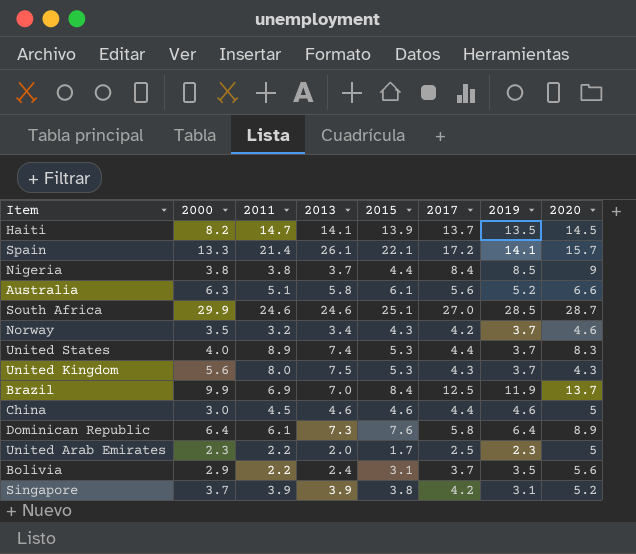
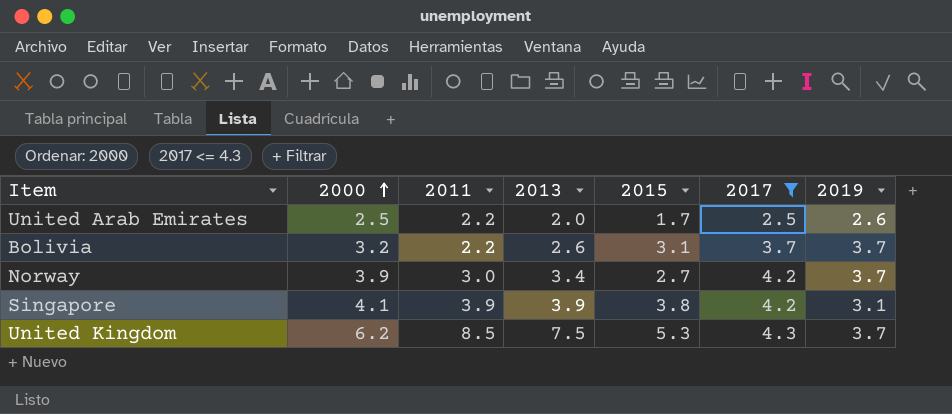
filter: none -> 2017 <= 4.3
row order: none -> 2000 ascending
column 2020 | position: 8 -> none
United Arab Emirates | 2000: 2.3 -> 2.5
United Arab Emirates | 2019: 2.3 -> 2.6
Bolivia | 2000: 2.9 -> 3.2
Bolivia | 2013: 2.4 -> 2.6
Bolivia | 2019: 3.5 -> 3.7
Norway | 2000: 3.5 -> 3.9
Norway | 2011: 3.2 -> 3.0
Norway | 2015: 4.3 -> 2.7
Singapore | 2000: 3.7 -> 4.1
United Kingdom | 2000: 5.6 -> 6.2
United Kingdom | 2011: 8.0 -> 8.5

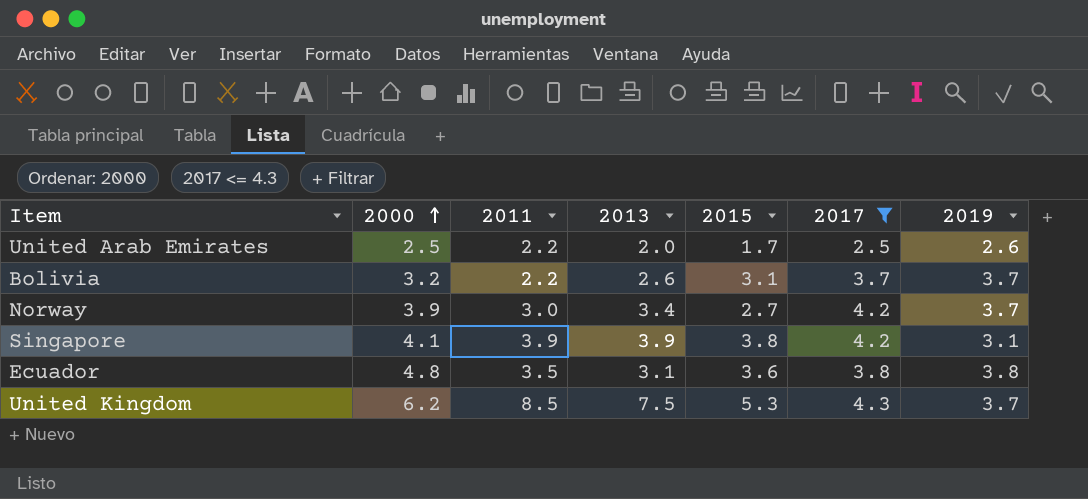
row Ecuador: none -> 4.8 | 3.5 | 3.1 | 3.6 | 3.8 | 3.8

